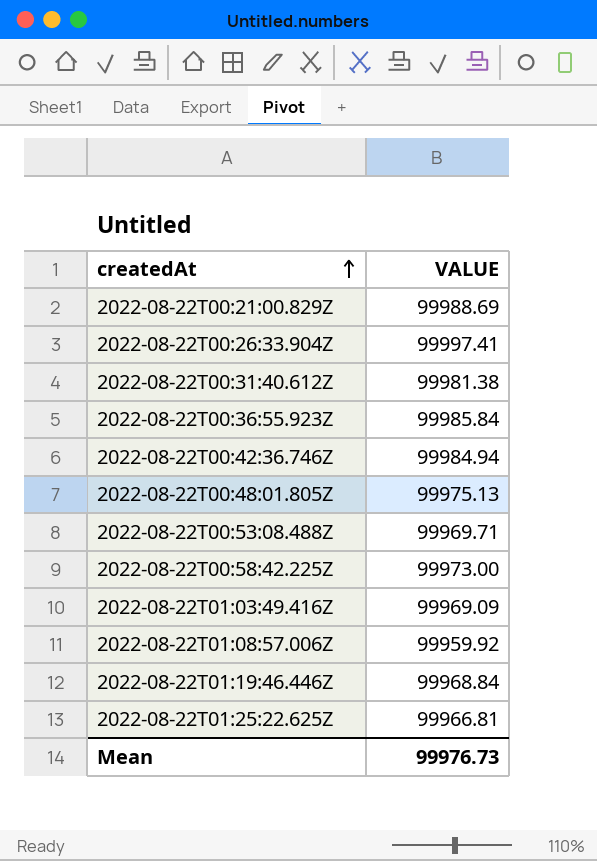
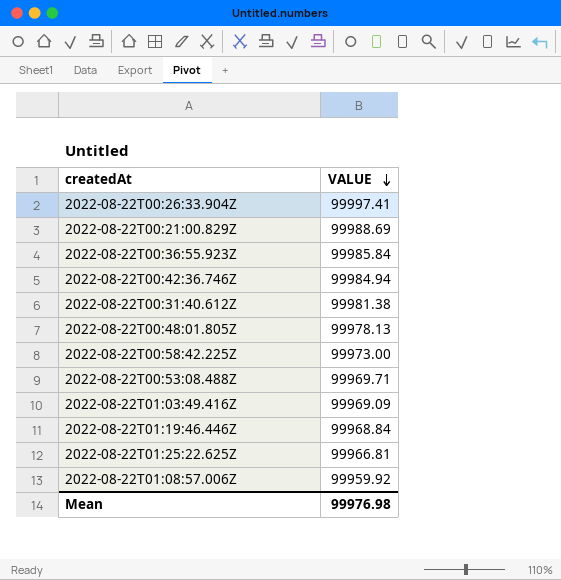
row order: createdAt ascending -> VALUE descending
2022-08-22T00:48:01.805Z | VALUE: 99975.13 -> 99978.13
Mean | VALUE: 99976.73 -> 99976.98

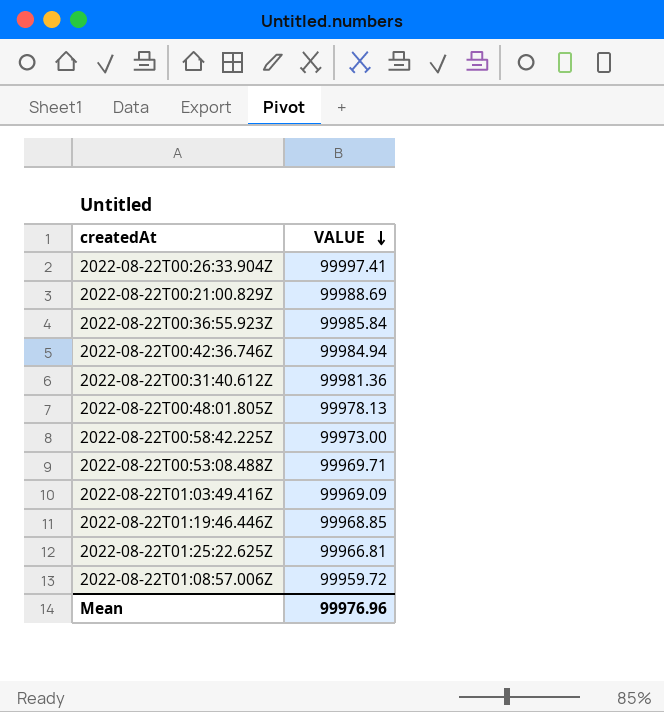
2022-08-22T00:31:40.612Z | VALUE: 99981.38 -> 99981.36
2022-08-22T01:19:46.446Z | VALUE: 99968.84 -> 99968.85
2022-08-22T01:08:57.006Z | VALUE: 99959.92 -> 99959.72
Mean | VALUE: 99976.98 -> 99976.96

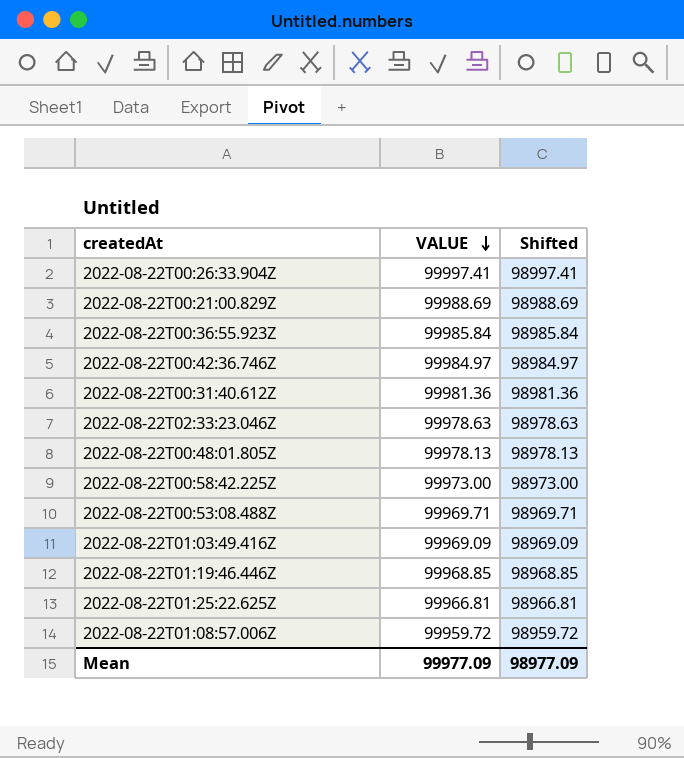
column Shifted | formula: none -> [VALUE] - 1000
2022-08-22T00:42:36.746Z | VALUE: 99984.94 -> 99984.97
row 2022-08-22T02:33:23.046Z: none -> 99978.63 | 98978.63
Mean | VALUE: 99976.96 -> 99977.09

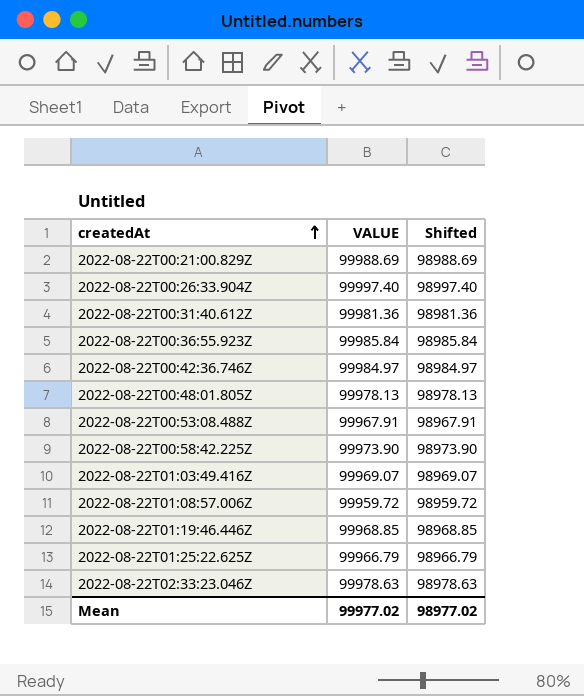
row order: VALUE descending -> createdAt ascending
2022-08-22T00:26:33.904Z | VALUE: 99997.41 -> 99997.40
2022-08-22T00:26:33.904Z | Shifted: 98997.41 -> 98997.40
2022-08-22T00:53:08.488Z | VALUE: 99969.71 -> 99967.91
2022-08-22T00:53:08.488Z | Shifted: 98969.71 -> 98967.91
2022-08-22T00:58:42.225Z | VALUE: 99973.00 -> 99973.90
2022-08-22T00:58:42.225Z | Shifted: 98973.00 -> 98973.90
2022-08-22T01:03:49.416Z | VALUE: 99969.09 -> 99969.07
2022-08-22T01:03:49.416Z | Shifted: 98969.09 -> 98969.07
2022-08-22T01:25:22.625Z | VALUE: 99966.81 -> 99966.79
2022-08-22T01:25:22.625Z | Shifted: 98966.81 -> 98966.79
Mean | VALUE: 99977.09 -> 99977.02
Mean | Shifted: 98977.09 -> 98977.02

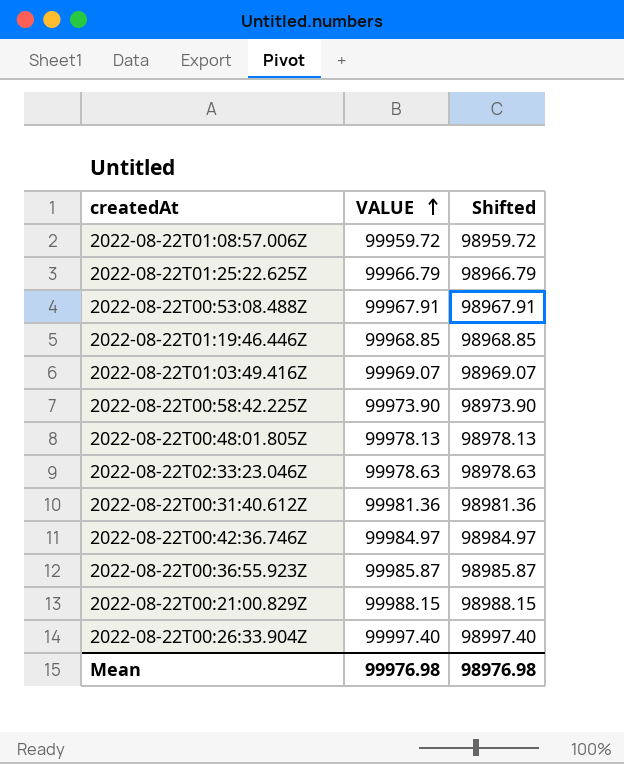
row order: createdAt ascending -> VALUE ascending
2022-08-22T00:36:55.923Z | VALUE: 99985.84 -> 99985.87
2022-08-22T00:36:55.923Z | Shifted: 98985.84 -> 98985.87
2022-08-22T00:21:00.829Z | VALUE: 99988.69 -> 99988.15
2022-08-22T00:21:00.829Z | Shifted: 98988.69 -> 98988.15
Mean | VALUE: 99977.02 -> 99976.98
Mean | Shifted: 98977.02 -> 98976.98

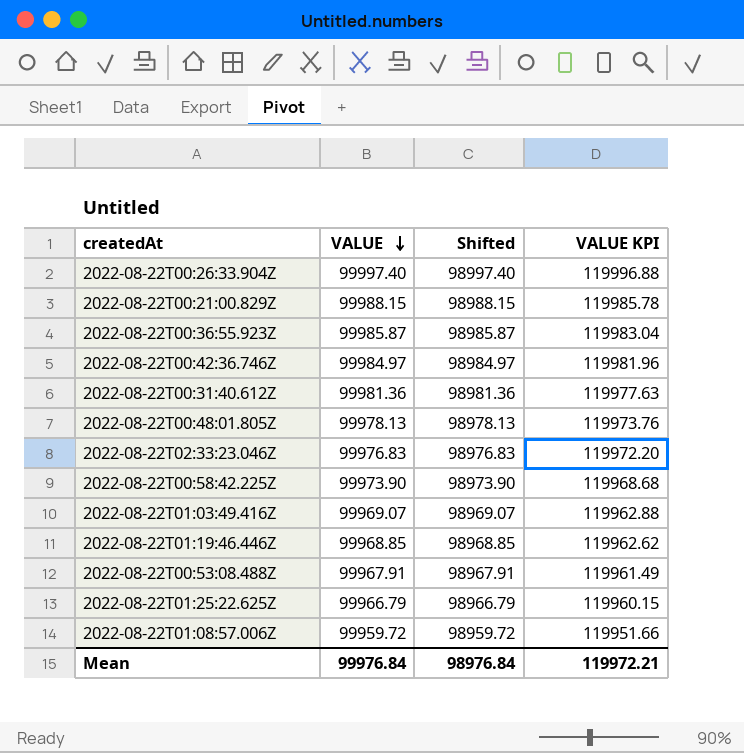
row order: VALUE ascending -> VALUE descending
column VALUE KPI | formula: none -> [VALUE] * 1.2
2022-08-22T02:33:23.046Z | VALUE: 99978.63 -> 99976.83
2022-08-22T02:33:23.046Z | Shifted: 98978.63 -> 98976.83
Mean | VALUE: 99976.98 -> 99976.84
Mean | Shifted: 98976.98 -> 98976.84

